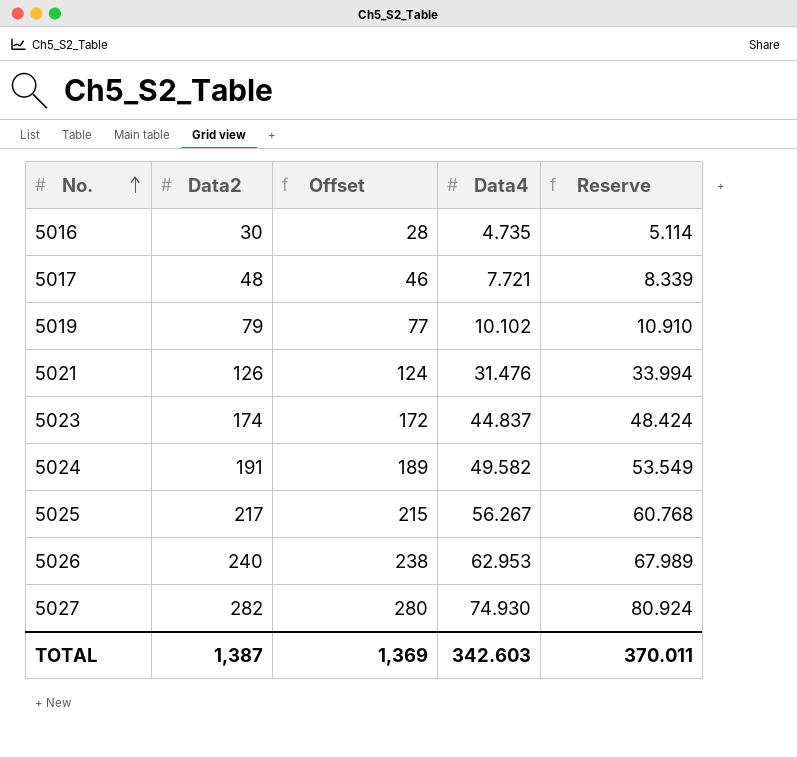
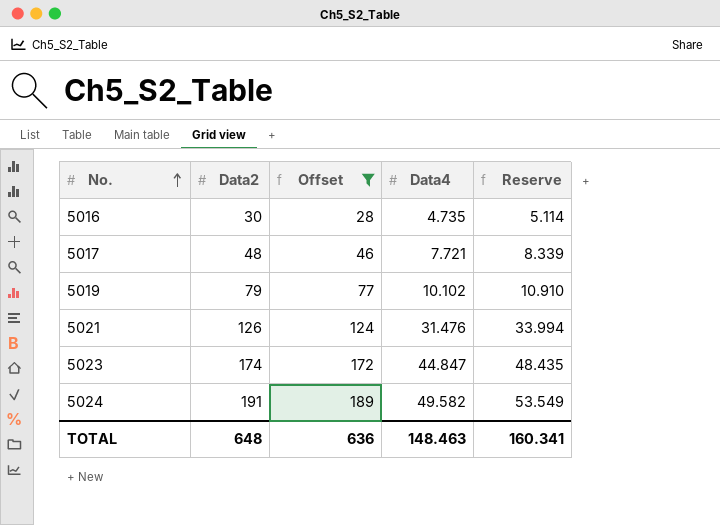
filter: none -> Offset <= 189
5023 | Data4: 44.837 -> 44.847
5023 | Reserve: 48.424 -> 48.435
TOTAL | Data2: 1,387 -> 648
TOTAL | Offset: 1,369 -> 636
TOTAL | Data4: 342.603 -> 148.463
TOTAL | Reserve: 370.011 -> 160.341

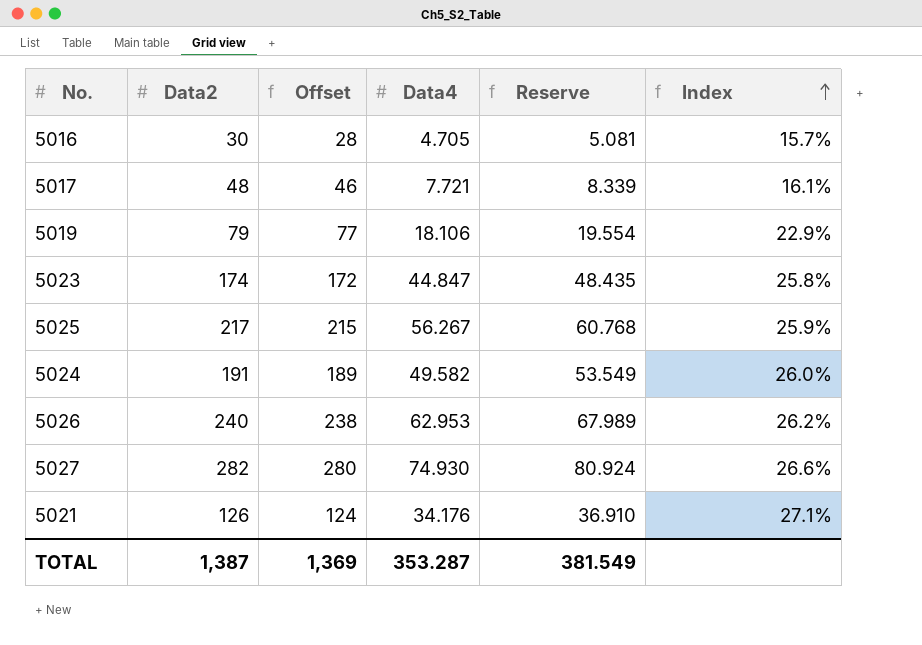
filter: Offset <= 189 -> none
row order: No. ascending -> Index ascending
column Index | formula: none -> [Data4] / [Data2]
5016 | Data4: 4.735 -> 4.705
5016 | Reserve: 5.114 -> 5.081
5019 | Data4: 10.102 -> 18.106
5019 | Reserve: 10.910 -> 19.554
5021 | Data4: 31.476 -> 34.176
5021 | Reserve: 33.994 -> 36.910
TOTAL | Data2: 648 -> 1,387
TOTAL | Offset: 636 -> 1,369
TOTAL | Data4: 148.463 -> 353.287
TOTAL | Reserve: 160.341 -> 381.549

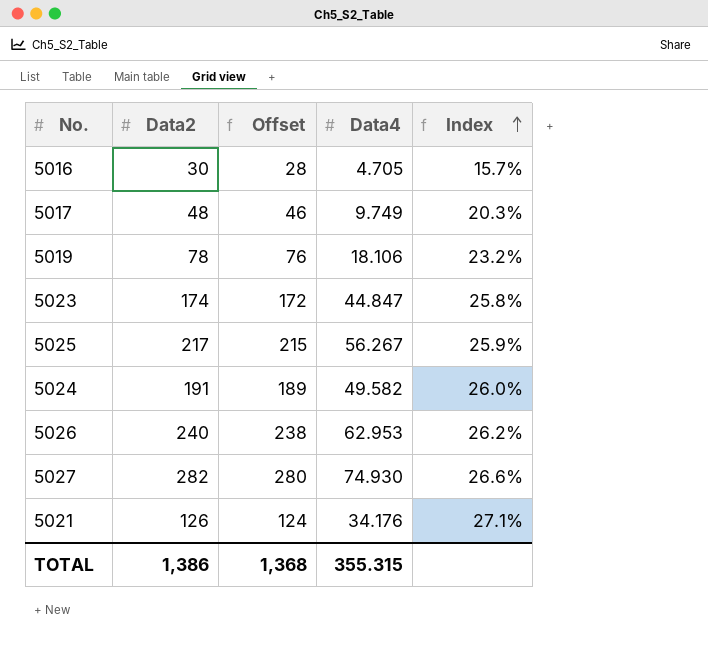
column Reserve | formula: [Data4] * 1.08 -> none
5017 | Data4: 7.721 -> 9.749
5017 | Index: 16.1% -> 20.3%
5019 | Data2: 79 -> 78
5019 | Offset: 77 -> 76
5019 | Index: 22.9% -> 23.2%
TOTAL | Data2: 1,387 -> 1,386
TOTAL | Offset: 1,369 -> 1,368
TOTAL | Data4: 353.287 -> 355.315

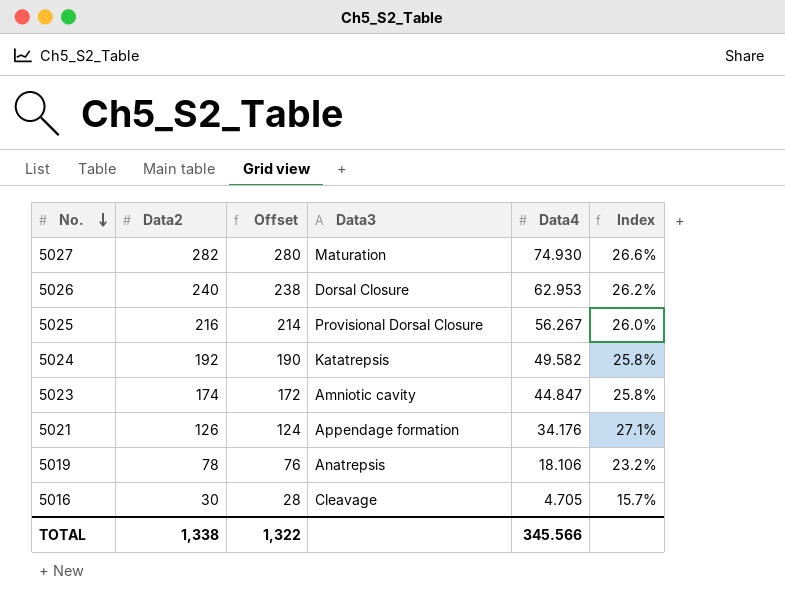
row order: Index ascending -> No. descending
column Data3 | position: none -> 4
row 5017: 48 | 46 | 9.749 | 20.3% -> none
5025 | Data2: 217 -> 216
5025 | Offset: 215 -> 214
5025 | Index: 25.9% -> 26.0%
5024 | Data2: 191 -> 192
5024 | Offset: 189 -> 190
5024 | Index: 26.0% -> 25.8%
TOTAL | Data2: 1,386 -> 1,338
TOTAL | Offset: 1,368 -> 1,322
TOTAL | Data4: 355.315 -> 345.566

